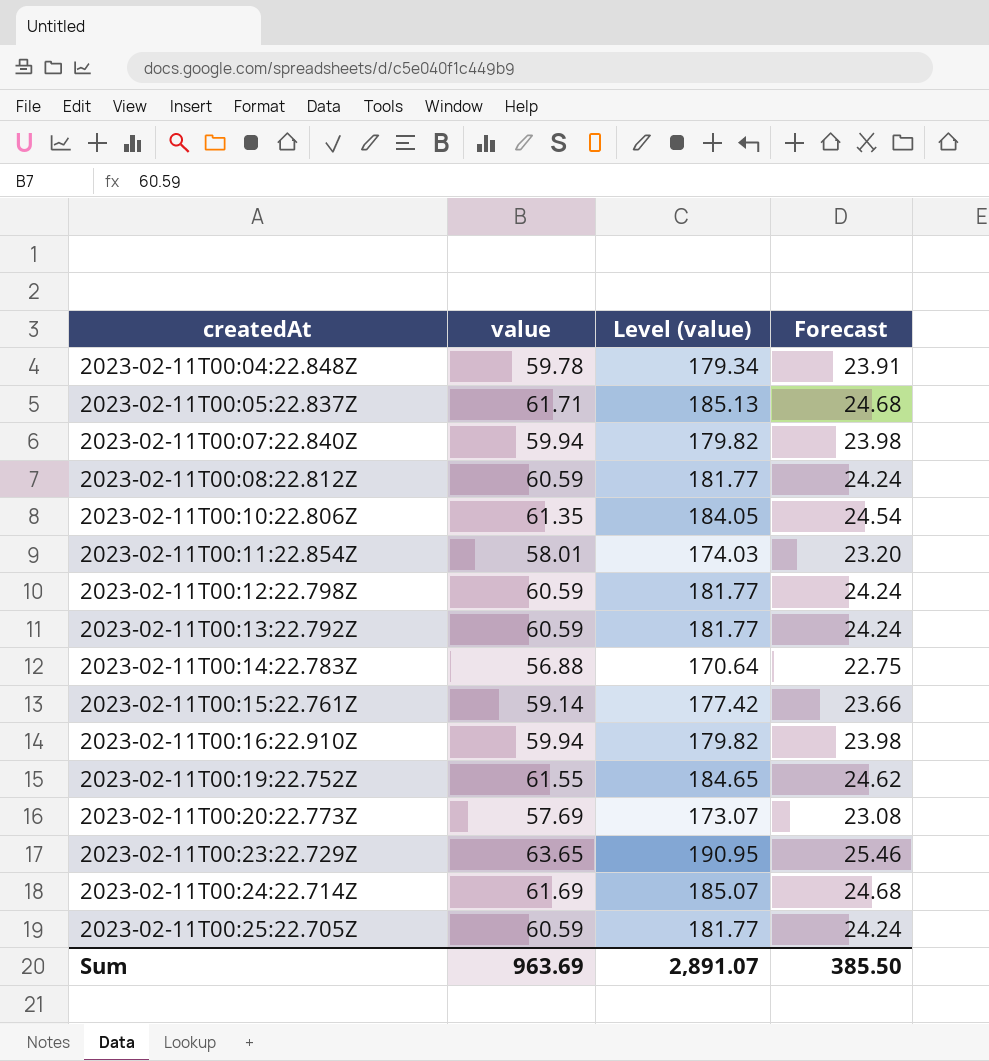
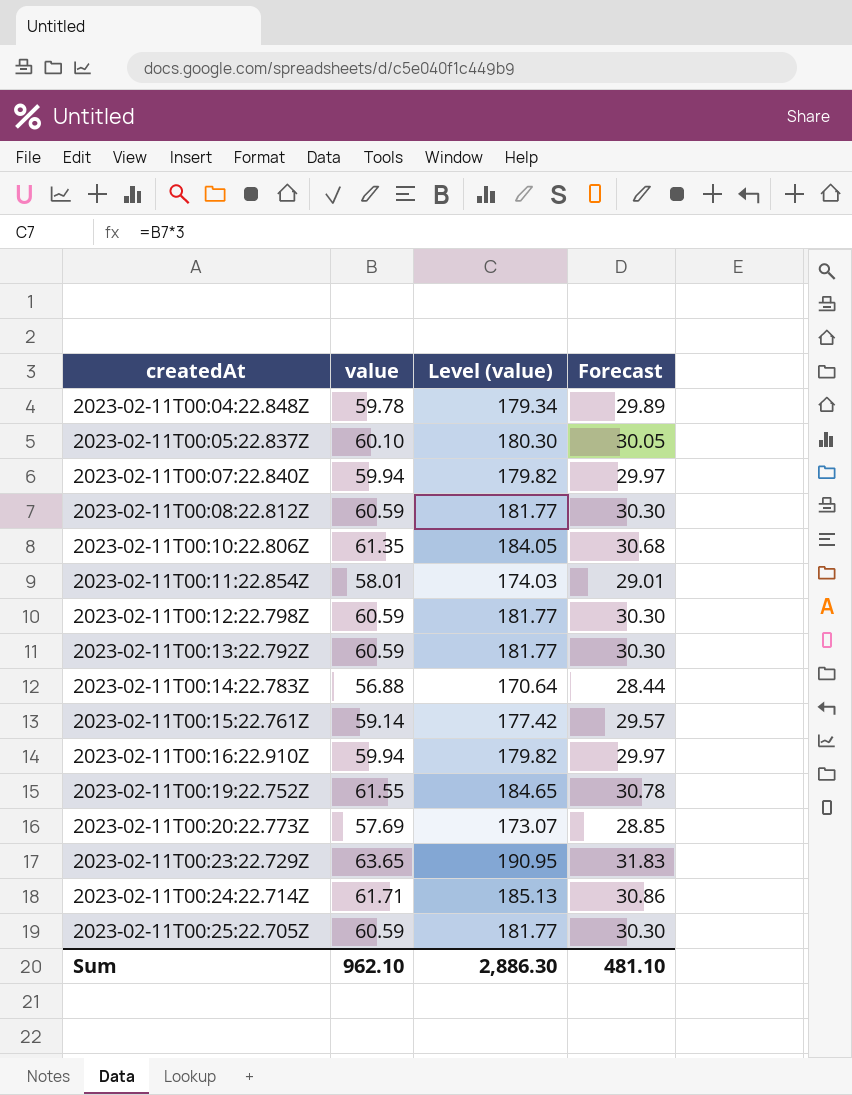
column Forecast | formula: [value] * 0.4 -> [value] * 0.5
2023-02-11T00:05:22.837Z | value: 61.71 -> 60.10
2023-02-11T00:05:22.837Z | Level (value): 185.13 -> 180.30
2023-02-11T00:24:22.714Z | value: 61.69 -> 61.71
2023-02-11T00:24:22.714Z | Level (value): 185.07 -> 185.13
Sum | value: 963.69 -> 962.10
Sum | Level (value): 2,891.07 -> 2,886.30
Sum | Forecast: 385.50 -> 481.10

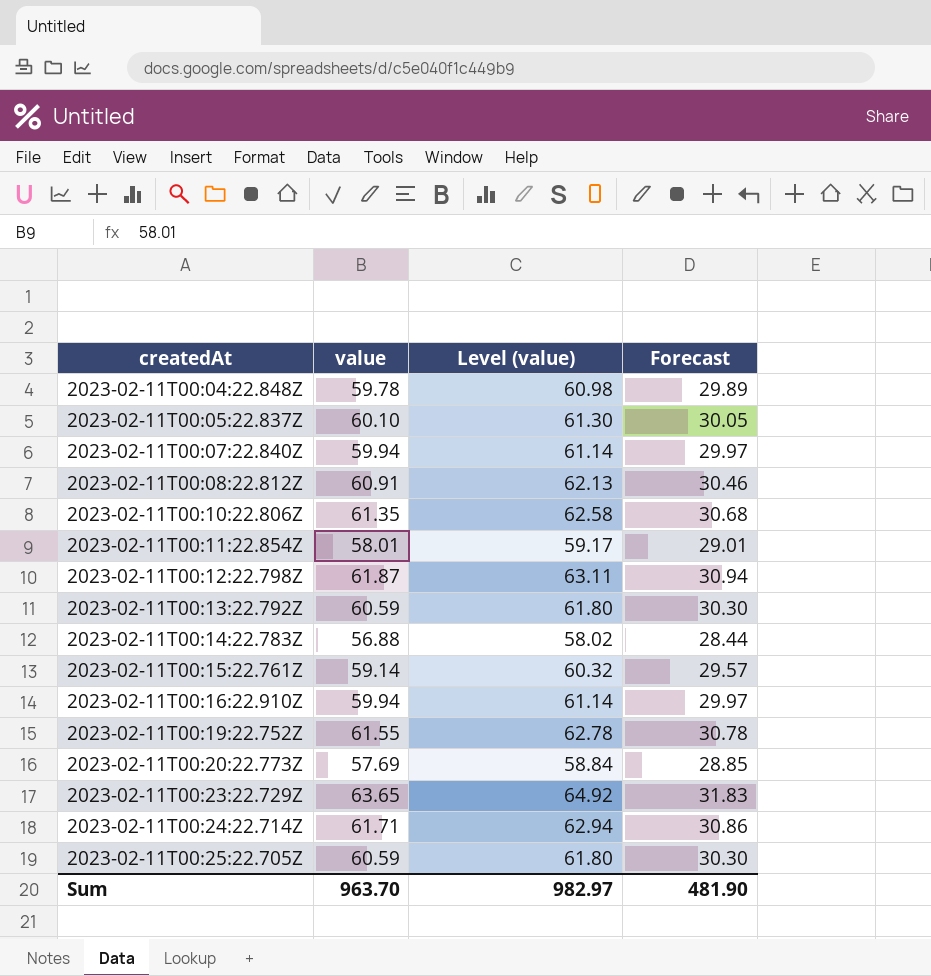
column Level (value) | formula: [value] * 3 -> [value] * 1.02
2023-02-11T00:08:22.812Z | value: 60.59 -> 60.91
2023-02-11T00:08:22.812Z | Forecast: 30.30 -> 30.46
2023-02-11T00:12:22.798Z | value: 60.59 -> 61.87
2023-02-11T00:12:22.798Z | Forecast: 30.30 -> 30.94
Sum | value: 962.10 -> 963.70
Sum | Level (value): 2,886.30 -> 982.97
Sum | Forecast: 481.10 -> 481.90

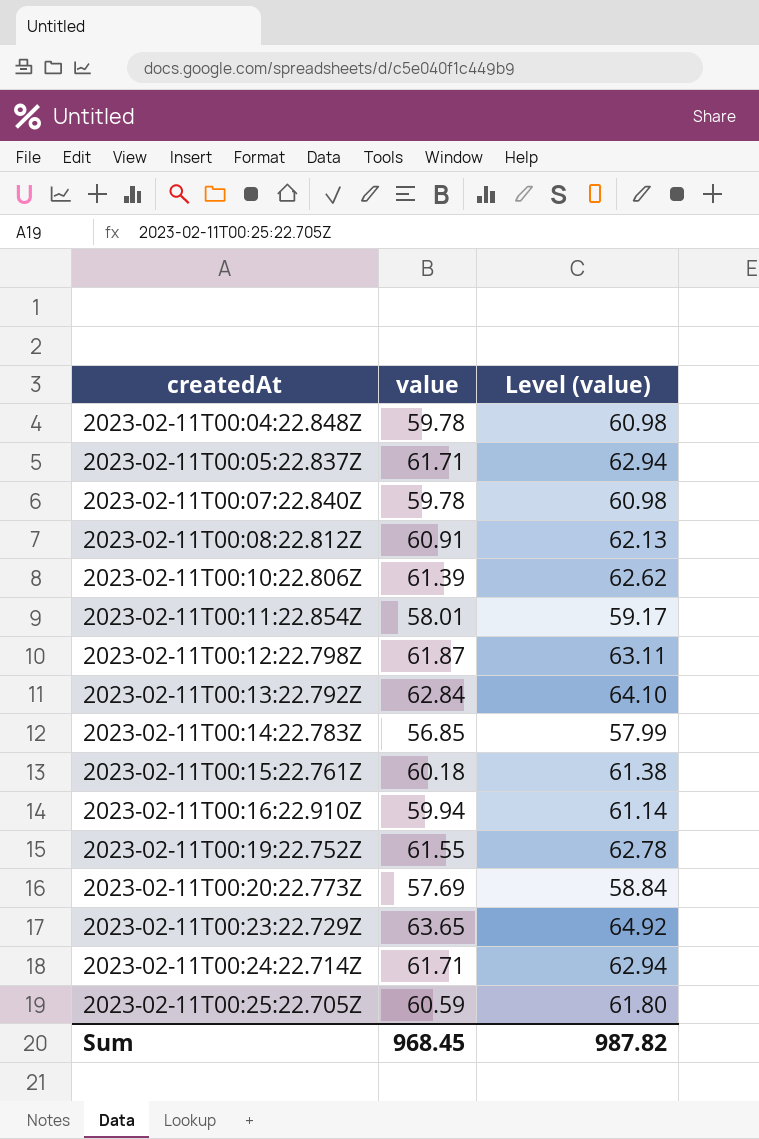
column Forecast | formula: [value] * 0.5 -> none
2023-02-11T00:05:22.837Z | value: 60.10 -> 61.71
2023-02-11T00:05:22.837Z | Level (value): 61.30 -> 62.94
2023-02-11T00:07:22.840Z | value: 59.94 -> 59.78
2023-02-11T00:07:22.840Z | Level (value): 61.14 -> 60.98
2023-02-11T00:10:22.806Z | value: 61.35 -> 61.39
2023-02-11T00:10:22.806Z | Level (value): 62.58 -> 62.62
2023-02-11T00:13:22.792Z | value: 60.59 -> 62.84
2023-02-11T00:13:22.792Z | Level (value): 61.80 -> 64.10
2023-02-11T00:14:22.783Z | value: 56.88 -> 56.85
2023-02-11T00:14:22.783Z | Level (value): 58.02 -> 57.99
2023-02-11T00:15:22.761Z | value: 59.14 -> 60.18
2023-02-11T00:15:22.761Z | Level (value): 60.32 -> 61.38
Sum | value: 963.70 -> 968.45
Sum | Level (value): 982.97 -> 987.82

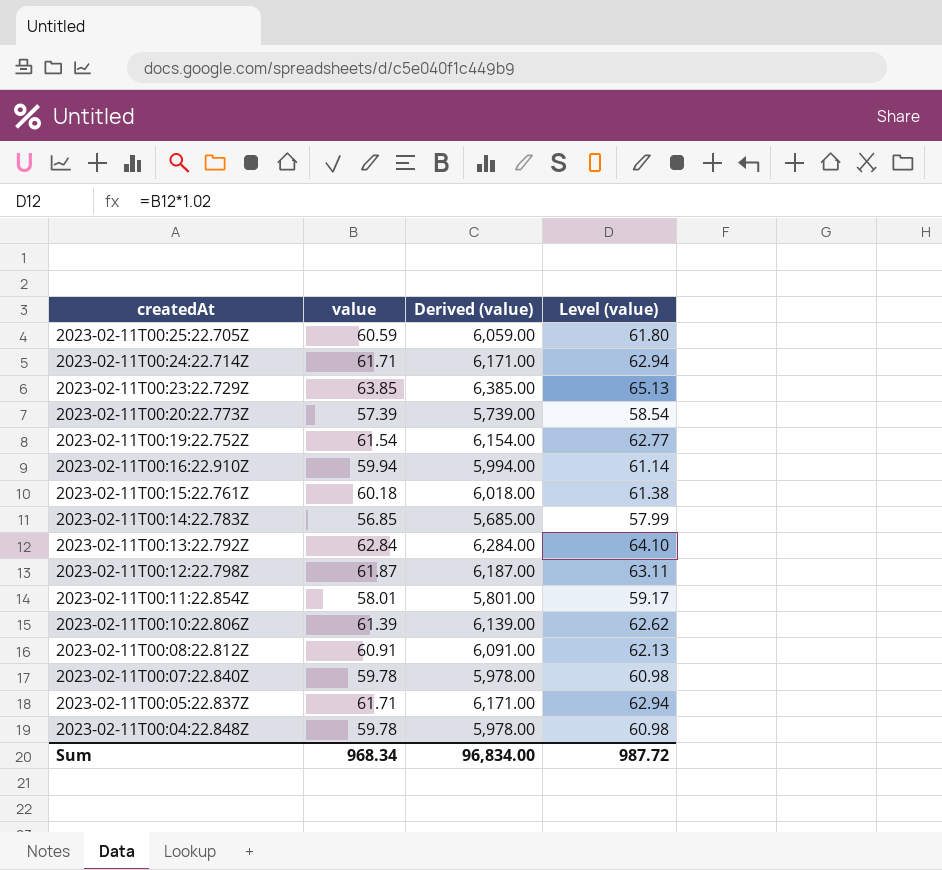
row order: createdAt ascending -> createdAt descending
column Derived (value) | formula: none -> [value] * 100
2023-02-11T00:23:22.729Z | value: 63.65 -> 63.85
2023-02-11T00:23:22.729Z | Level (value): 64.92 -> 65.13
2023-02-11T00:20:22.773Z | value: 57.69 -> 57.39
2023-02-11T00:20:22.773Z | Level (value): 58.84 -> 58.54
2023-02-11T00:19:22.752Z | value: 61.55 -> 61.54
2023-02-11T00:19:22.752Z | Level (value): 62.78 -> 62.77
Sum | value: 968.45 -> 968.34
Sum | Level (value): 987.82 -> 987.72

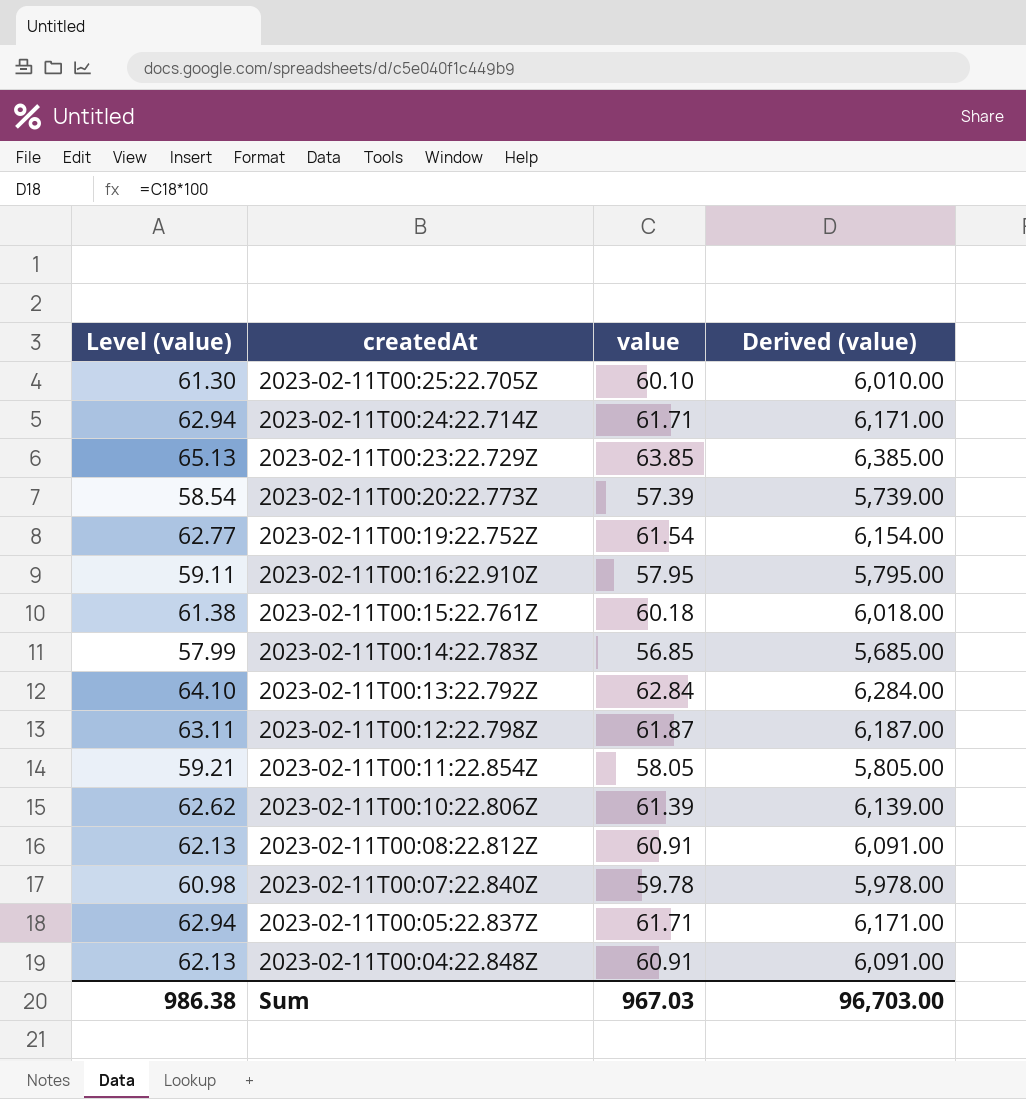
column Level (value) | position: 4 -> 1
2023-02-11T00:25:22.705Z | Level (value): 61.80 -> 61.30
2023-02-11T00:25:22.705Z | value: 60.59 -> 60.10
2023-02-11T00:25:22.705Z | Derived (value): 6,059.00 -> 6,010.00
2023-02-11T00:16:22.910Z | Level (value): 61.14 -> 59.11
2023-02-11T00:16:22.910Z | value: 59.94 -> 57.95
2023-02-11T00:16:22.910Z | Derived (value): 5,994.00 -> 5,795.00
2023-02-11T00:11:22.854Z | Level (value): 59.17 -> 59.21
2023-02-11T00:11:22.854Z | value: 58.01 -> 58.05
2023-02-11T00:11:22.854Z | Derived (value): 5,801.00 -> 5,805.00
2023-02-11T00:04:22.848Z | Level (value): 60.98 -> 62.13
2023-02-11T00:04:22.848Z | value: 59.78 -> 60.91
2023-02-11T00:04:22.848Z | Derived (value): 5,978.00 -> 6,091.00
Sum | Level (value): 987.72 -> 986.38
Sum | value: 968.34 -> 967.03
Sum | Derived (value): 96,834.00 -> 96,703.00

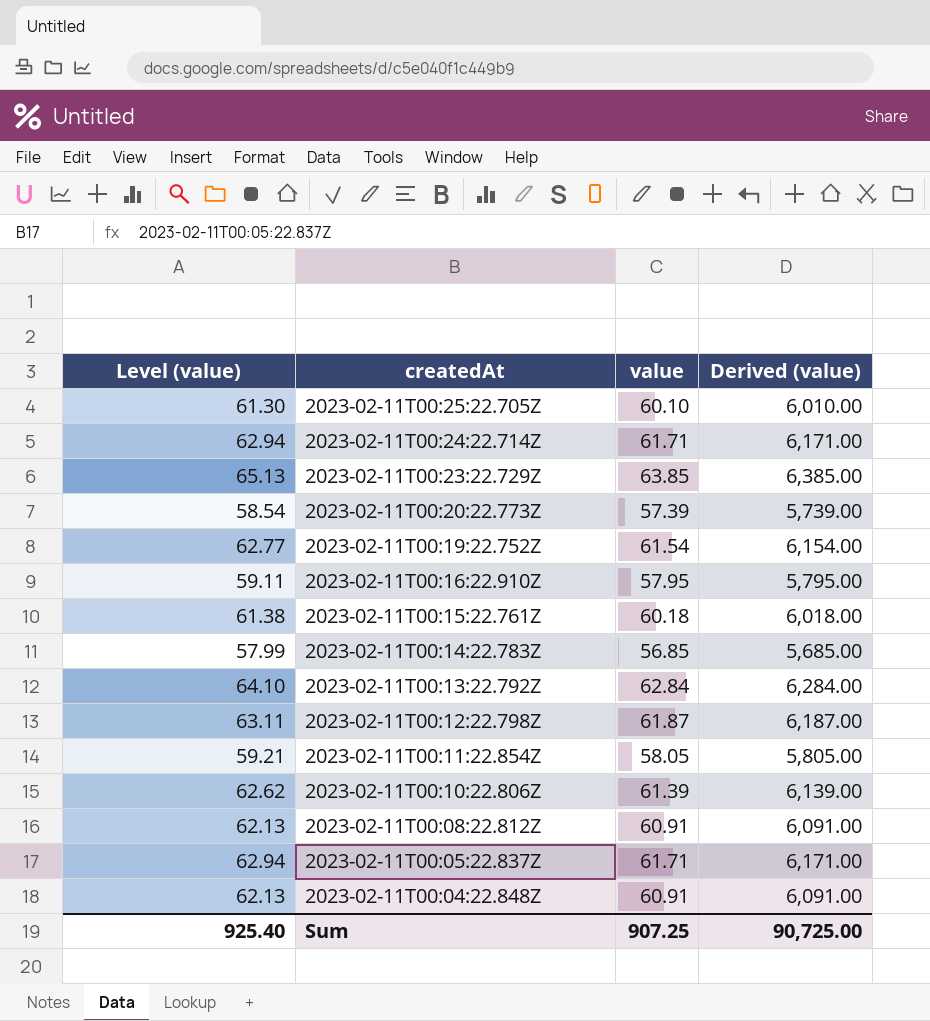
row 2023-02-11T00:07:22.840Z: 60.98 | 59.78 | 5,978.00 -> none
Sum | Level (value): 986.38 -> 925.40
Sum | value: 967.03 -> 907.25
Sum | Derived (value): 96,703.00 -> 90,725.00

